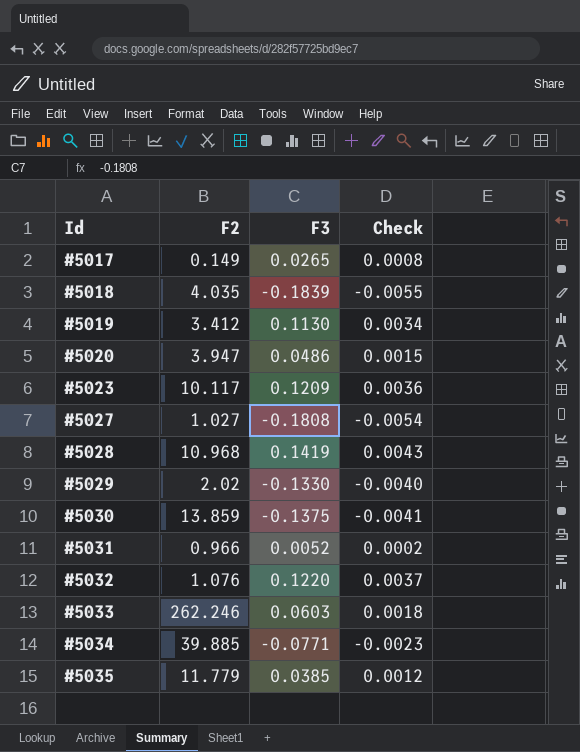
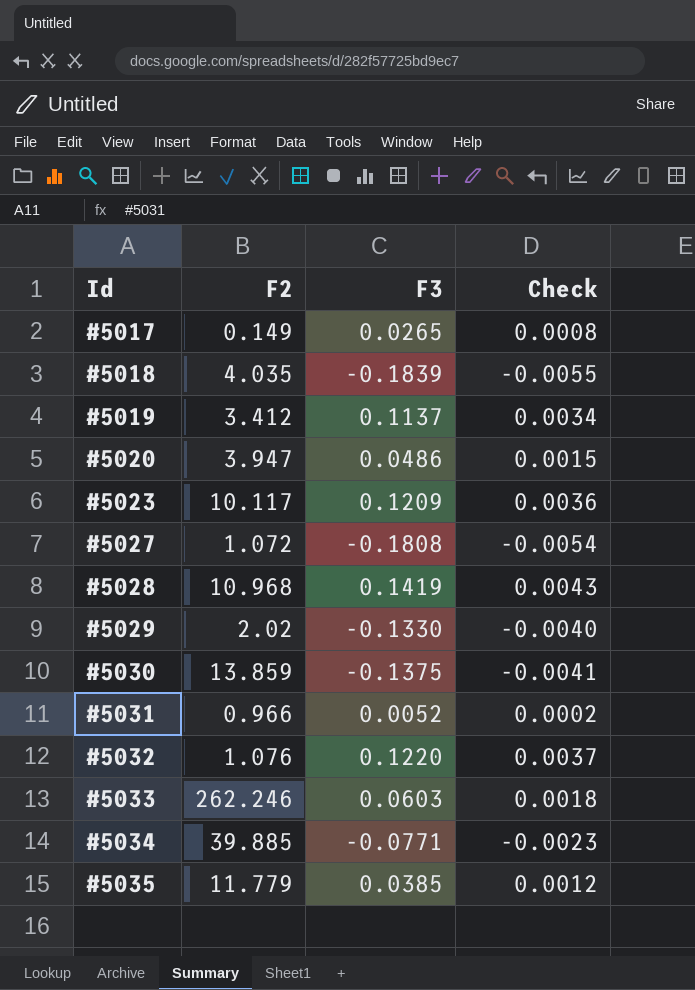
#5019 | F3: 0.1130 -> 0.1137
#5027 | F2: 1.027 -> 1.072

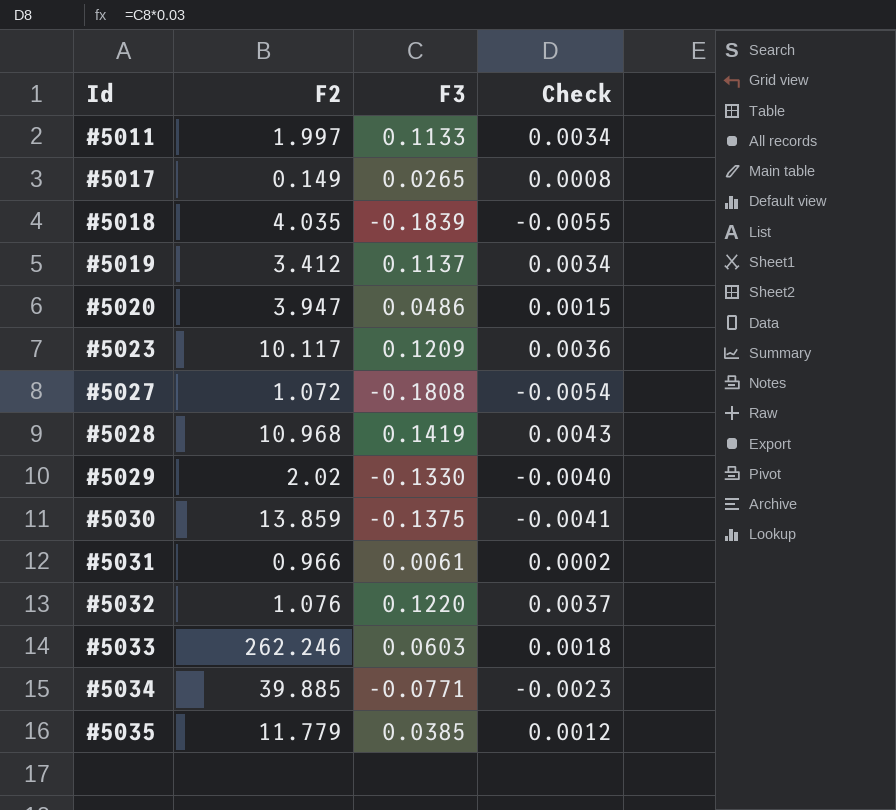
row #5011: none -> 1.997 | 0.1133 | 0.0034
#5031 | F3: 0.0052 -> 0.0061

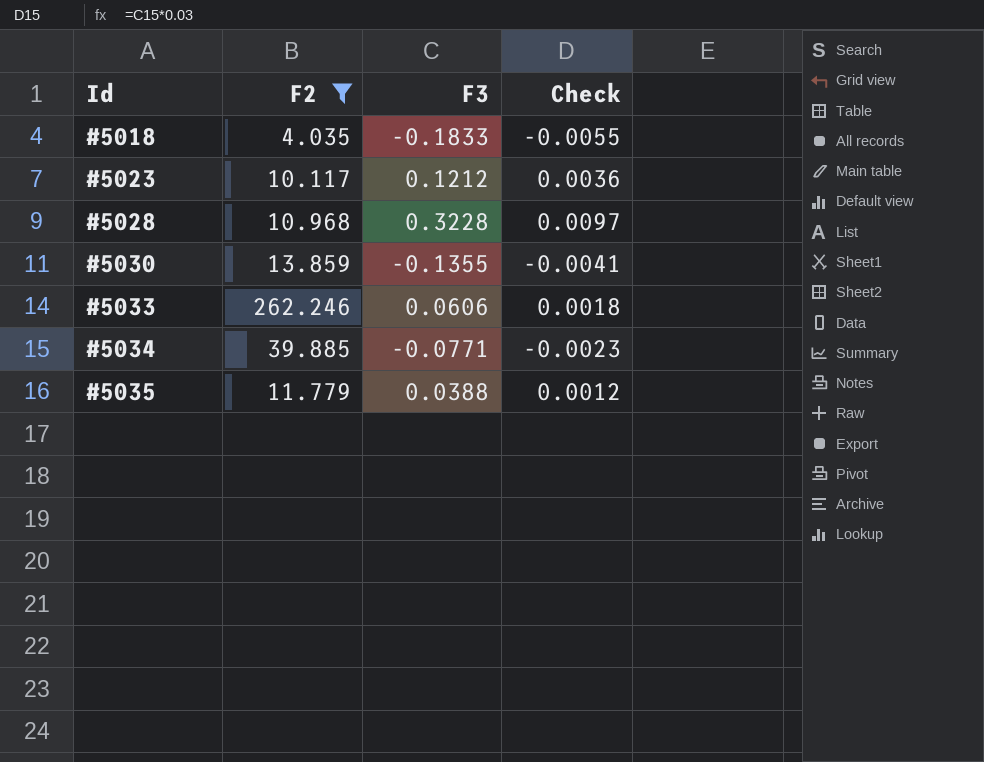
filter: none -> F2 >= 4.035
#5018 | F3: -0.1839 -> -0.1833
#5023 | F3: 0.1209 -> 0.1212
#5028 | F3: 0.1419 -> 0.3228
#5028 | Check: 0.0043 -> 0.0097
#5030 | F3: -0.1375 -> -0.1355
#5033 | F3: 0.0603 -> 0.0606
#5035 | F3: 0.0385 -> 0.0388

